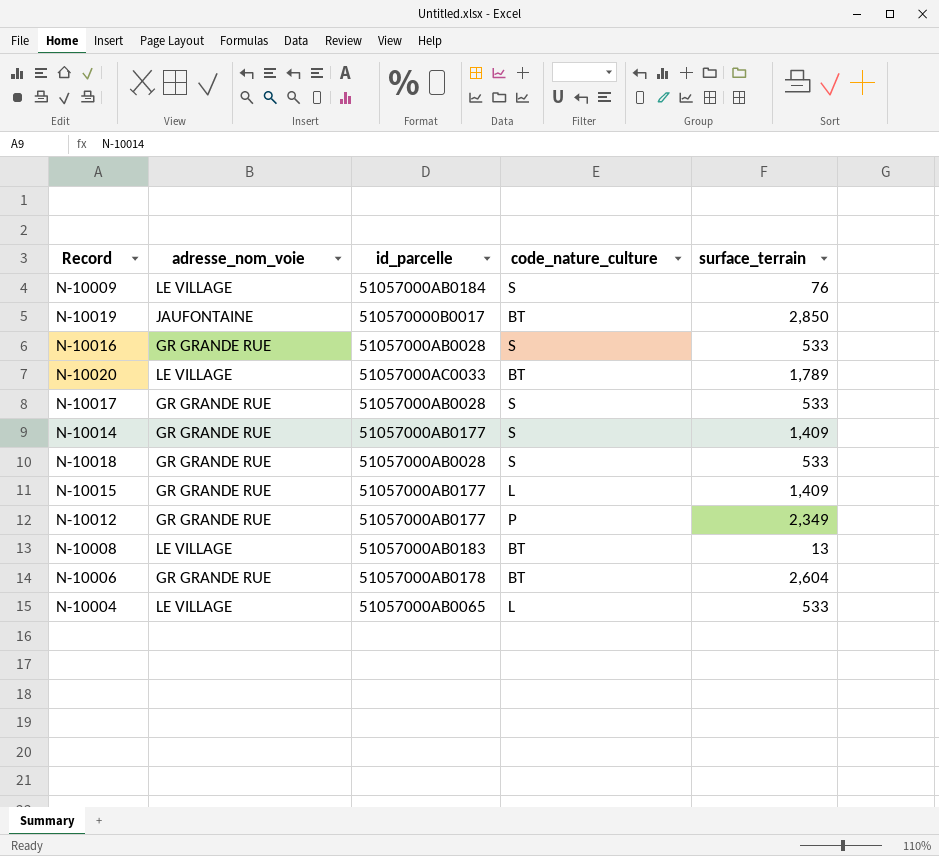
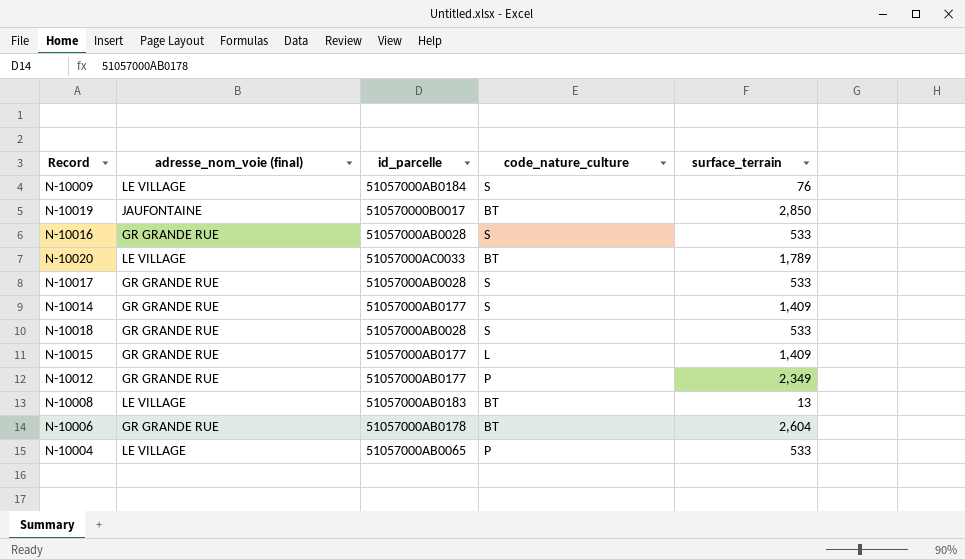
column name: adresse_nom_voie -> adresse_nom_voie (final)
N-10004 | code_nature_culture: L -> P

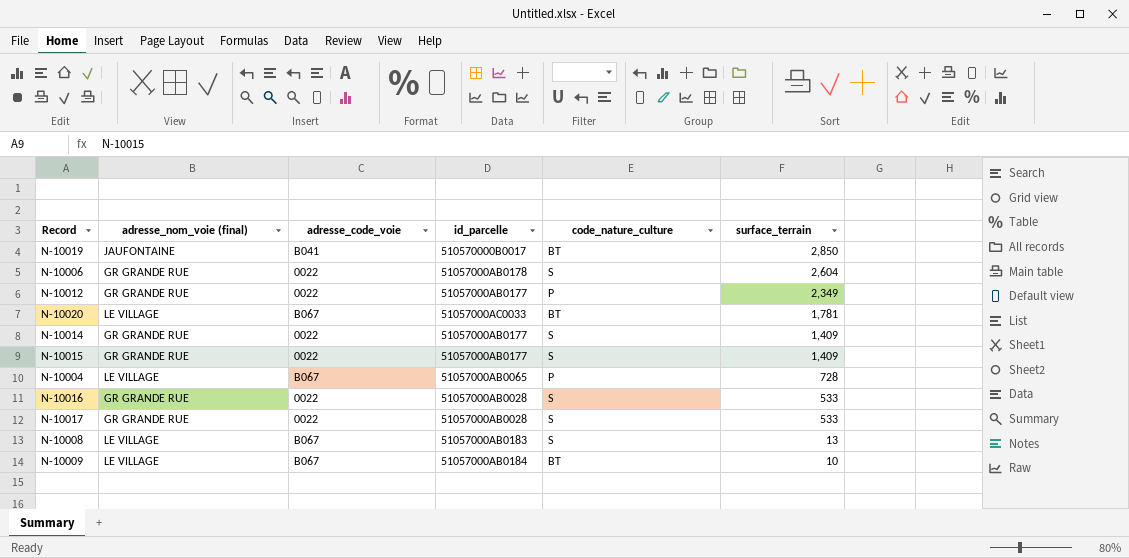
row order: none -> surface_terrain descending
column adresse_code_voie | position: none -> 3
row N-10018: GR GRANDE RUE | 51057000AB0028 | S | 533 -> none
N-10006 | code_nature_culture: BT -> S
N-10020 | surface_terrain: 1,789 -> 1,781
N-10015 | code_nature_culture: L -> S
N-10004 | surface_terrain: 533 -> 728
N-10008 | code_nature_culture: BT -> S
N-10009 | code_nature_culture: S -> BT
N-10009 | surface_terrain: 76 -> 10

